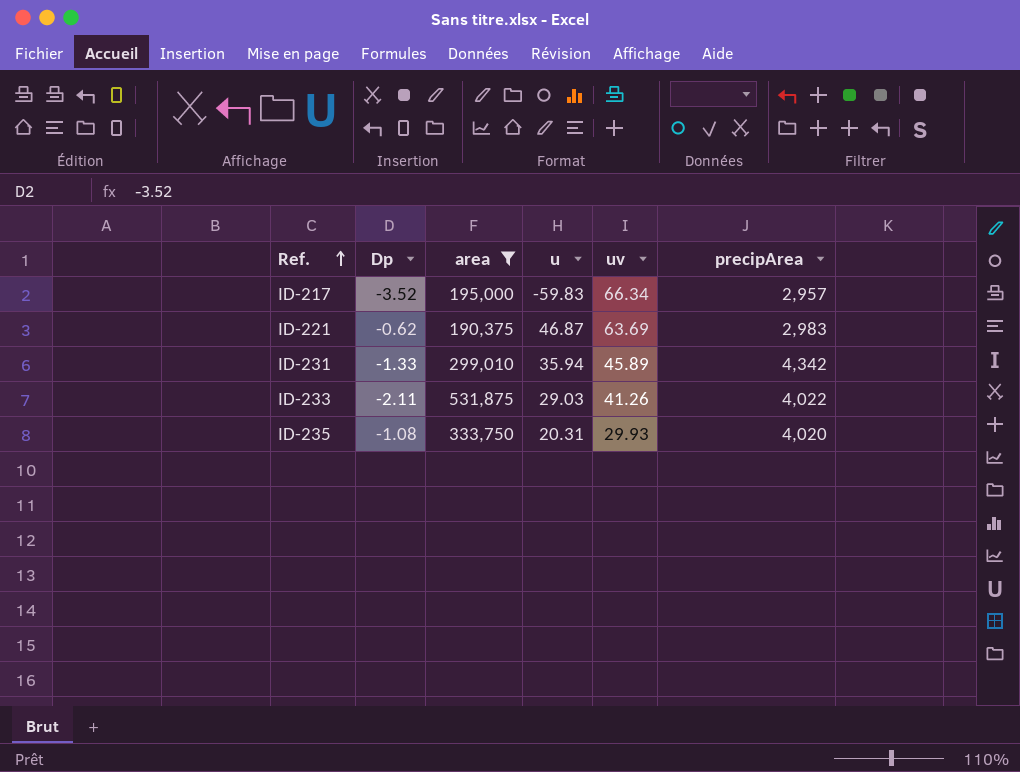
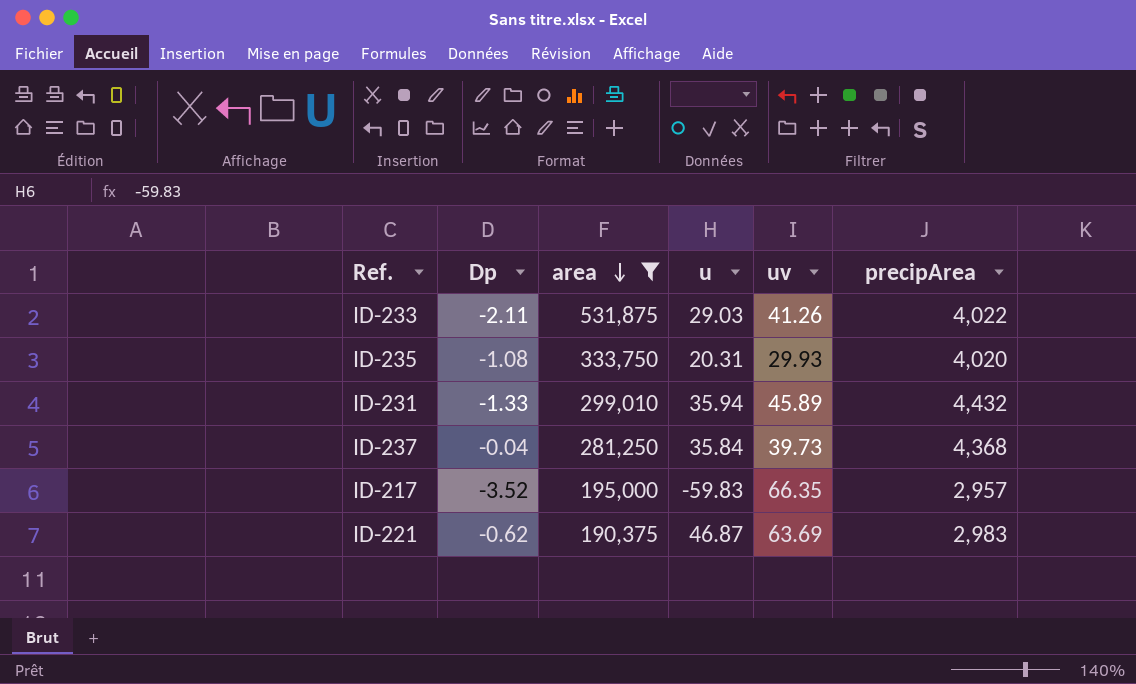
row order: Ref. ascending -> area descending
ID-231 | precipArea: 4,342 -> 4,432
row ID-237: none -> -0.04 | 281,250 | 35.84 | 39.73 | 4,368
ID-217 | uv: 66.34 -> 66.35

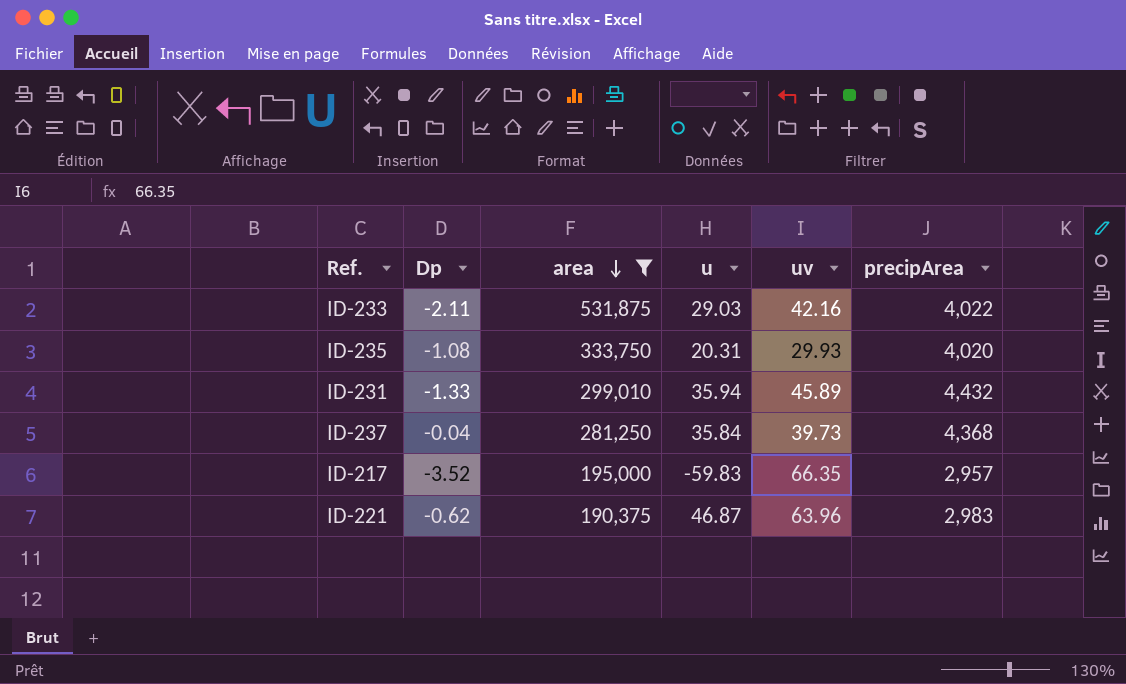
ID-233 | uv: 41.26 -> 42.16
ID-221 | uv: 63.69 -> 63.96

